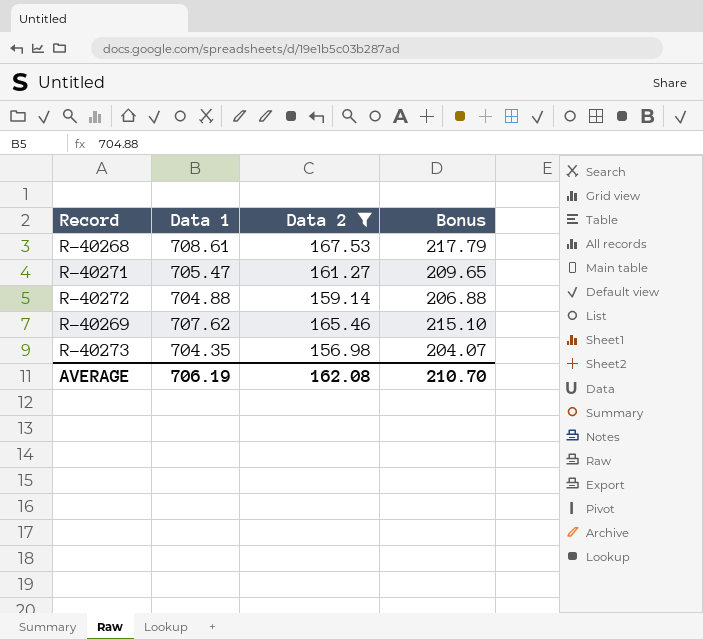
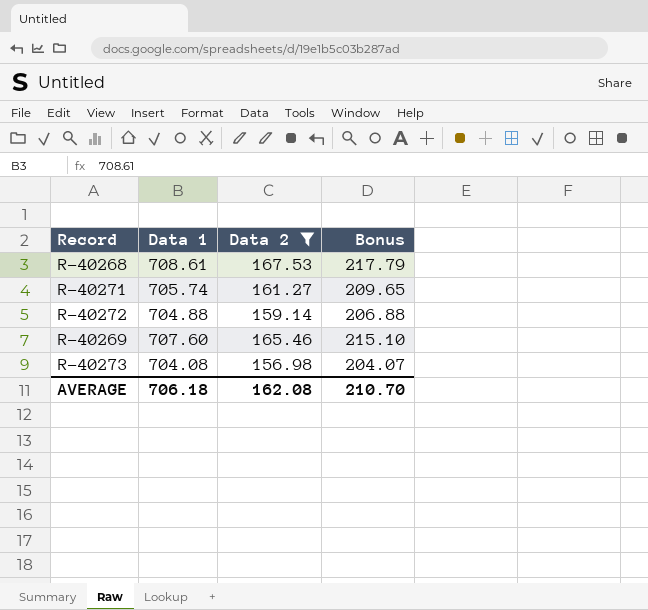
R-40271 | Data 1: 705.47 -> 705.74
R-40269 | Data 1: 707.62 -> 707.60
R-40273 | Data 1: 704.35 -> 704.08
AVERAGE | Data 1: 706.19 -> 706.18

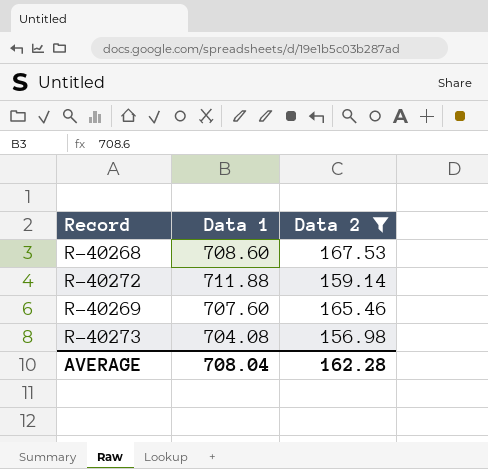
column Bonus | formula: [Data 2] * 1.3 -> none
row R-40271: 705.74 | 161.27 | 209.65 -> none
R-40268 | Data 1: 708.61 -> 708.60
R-40272 | Data 1: 704.88 -> 711.88
AVERAGE | Data 1: 706.18 -> 708.04
AVERAGE | Data 2: 162.08 -> 162.28

